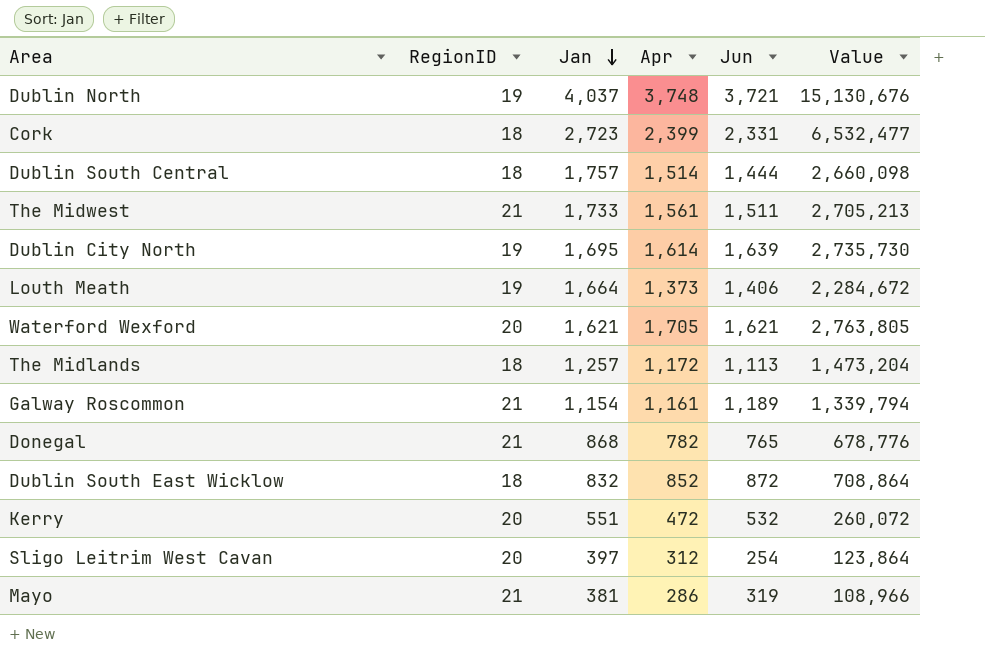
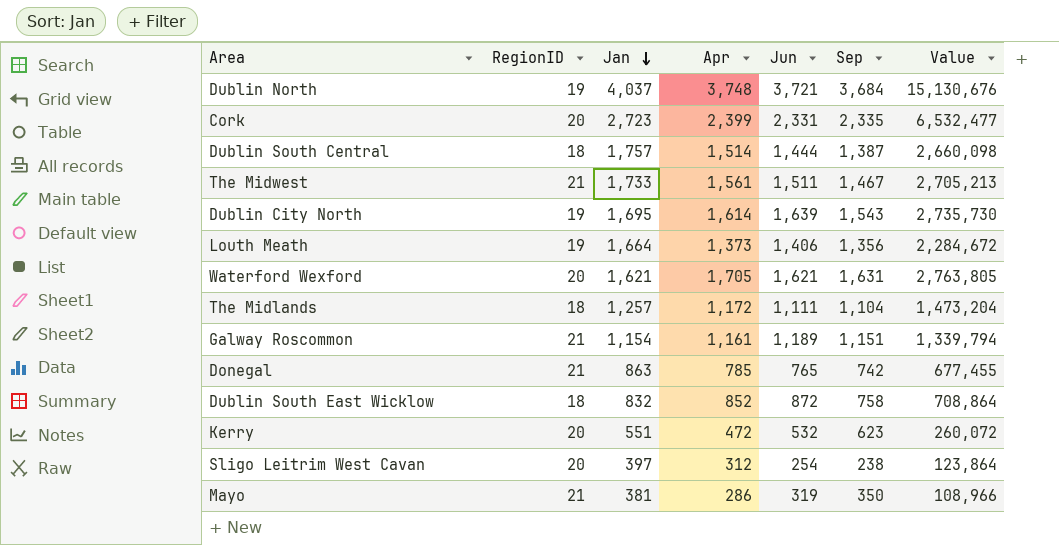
column Sep | position: none -> 6
Cork | RegionID: 18 -> 20
The Midlands | Jun: 1,113 -> 1,111
Donegal | Jan: 868 -> 863
Donegal | Apr: 782 -> 785
Donegal | Value: 678,776 -> 677,455

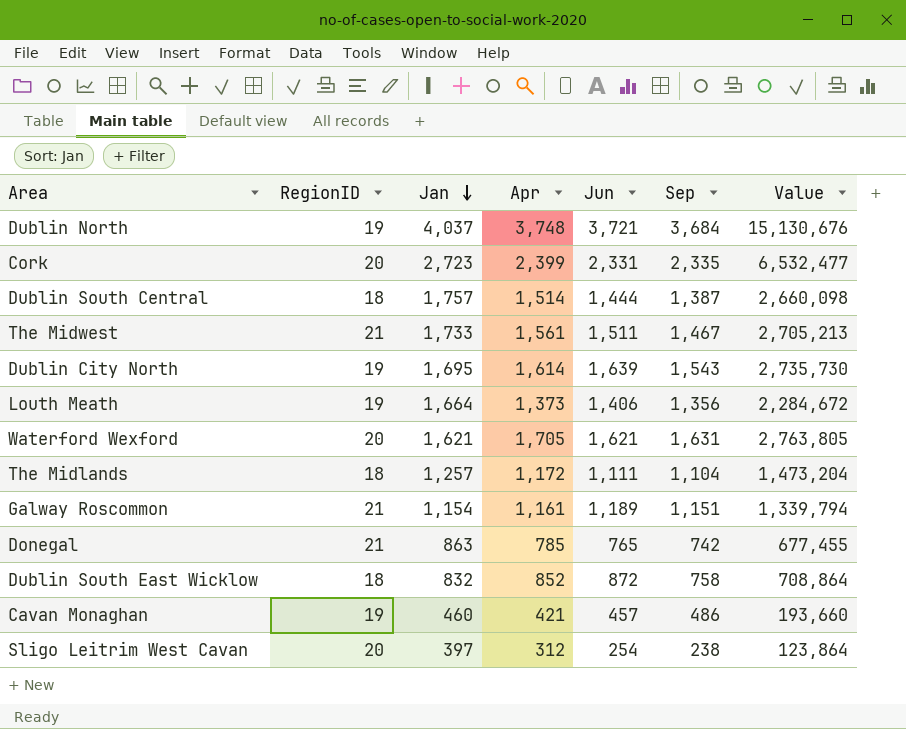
row Kerry: 20 | 551 | 472 | 532 | 623 | 260,072 -> none
row Mayo: 21 | 381 | 286 | 319 | 350 | 108,966 -> none
row Cavan Monaghan: none -> 19 | 460 | 421 | 457 | 486 | 193,660

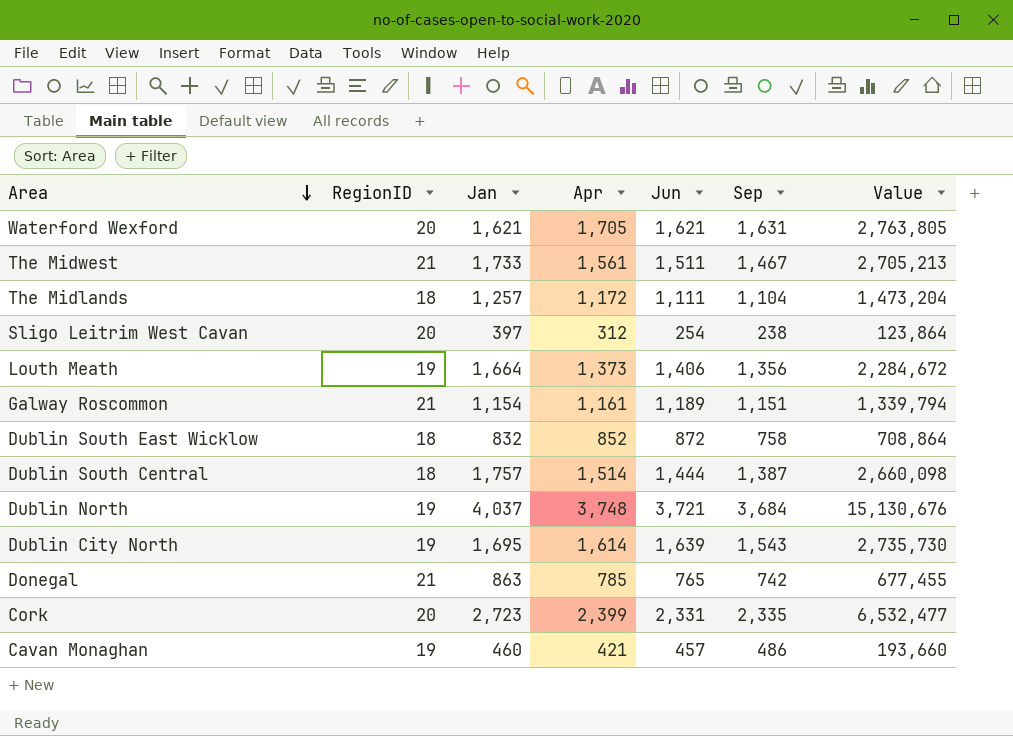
row order: Jan descending -> Area descending

